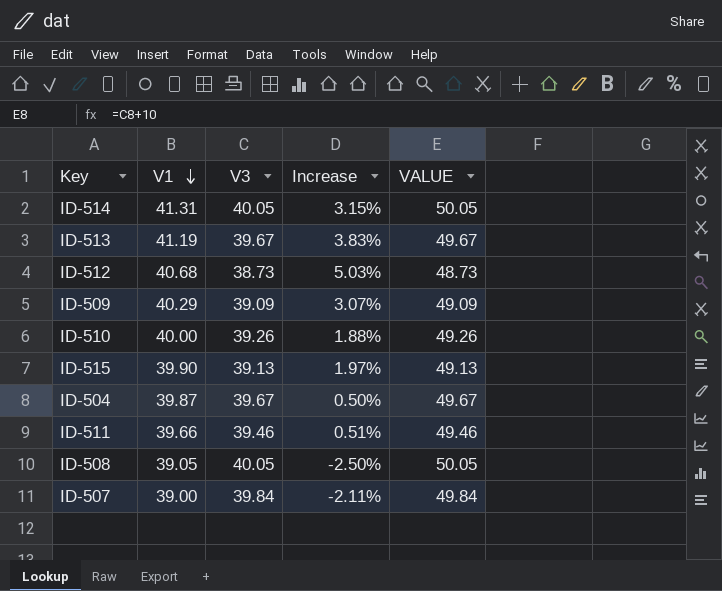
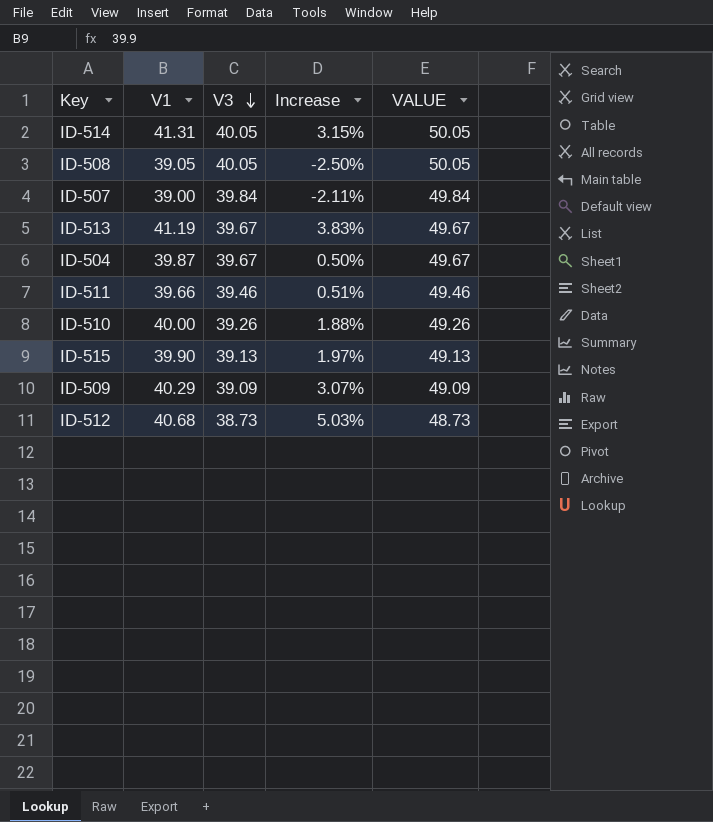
row order: V1 descending -> V3 descending

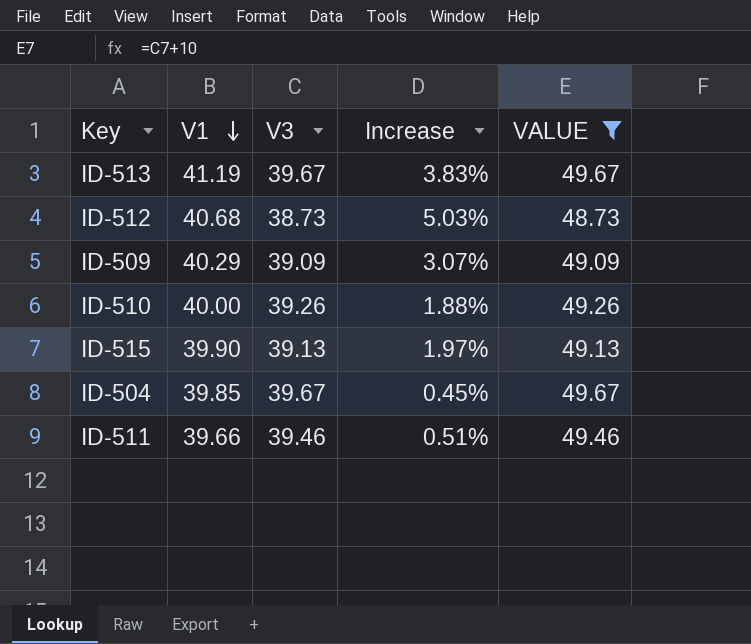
filter: none -> VALUE <= 49.67
row order: V3 descending -> V1 descending
ID-504 | V1: 39.87 -> 39.85
ID-504 | Increase: 0.50% -> 0.45%

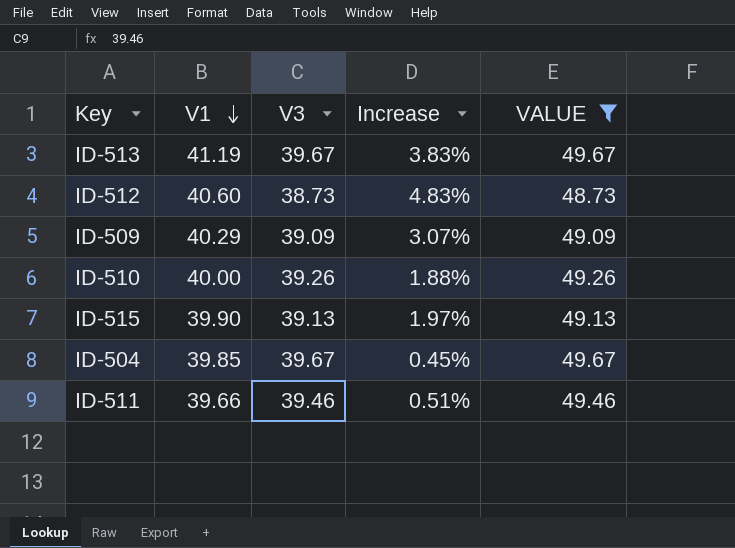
ID-512 | V1: 40.68 -> 40.60
ID-512 | Increase: 5.03% -> 4.83%

